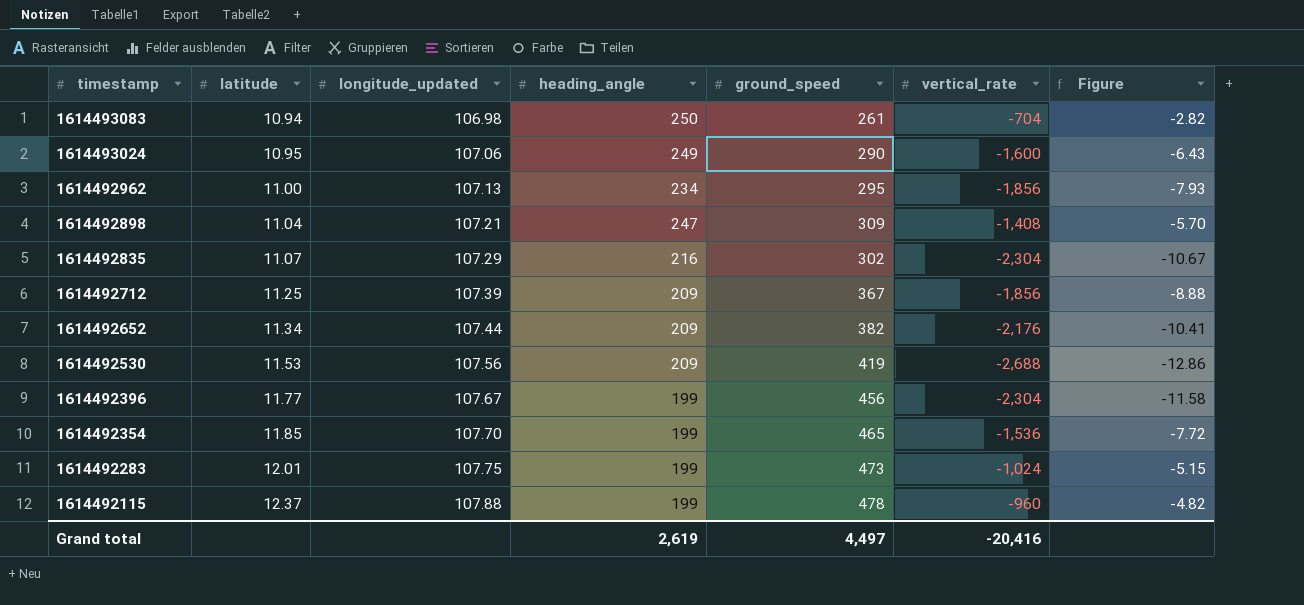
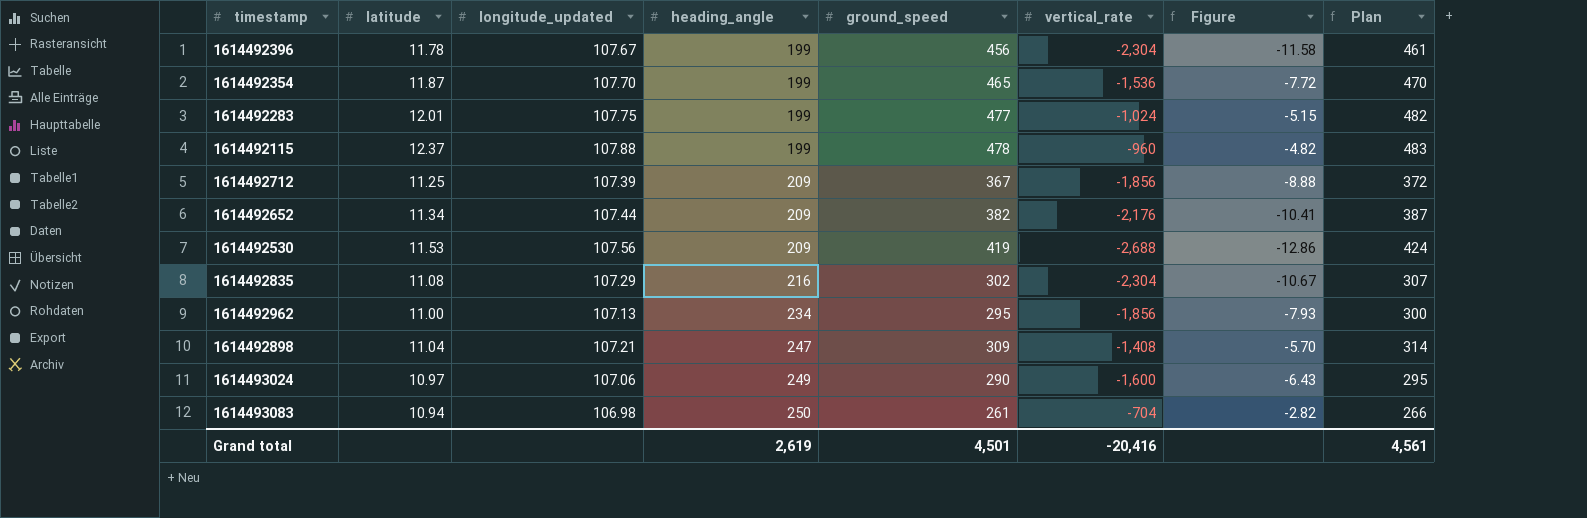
row order: timestamp descending -> heading_angle ascending
column Plan | formula: none -> [ground_speed] + 5
1614492396 | latitude: 11.77 -> 11.78
1614492354 | latitude: 11.85 -> 11.87
1614492283 | ground_speed: 473 -> 477
1614492835 | latitude: 11.07 -> 11.08
1614493024 | latitude: 10.95 -> 10.97
Grand total | ground_speed: 4,497 -> 4,501

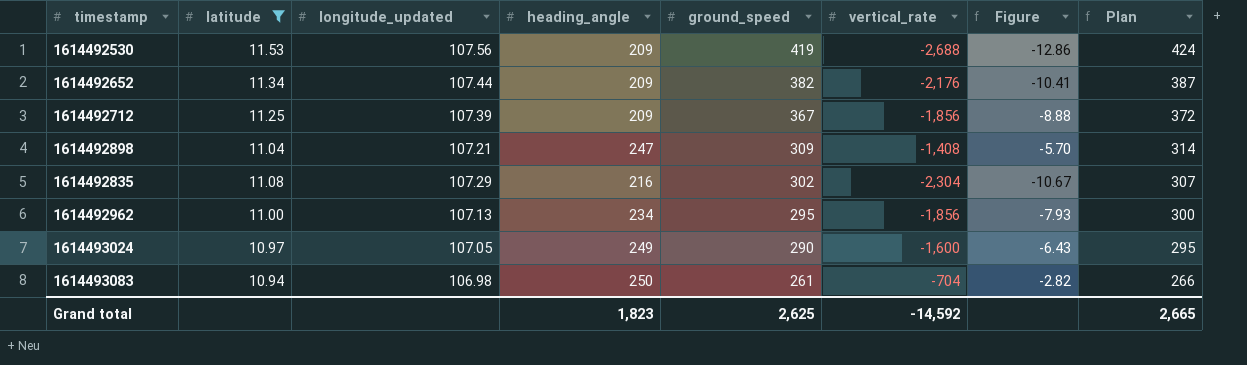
filter: none -> latitude <= 11.53
row order: heading_angle ascending -> ground_speed descending
1614493024 | longitude_updated: 107.06 -> 107.05
Grand total | heading_angle: 2,619 -> 1,823
Grand total | ground_speed: 4,501 -> 2,625
Grand total | vertical_rate: -20,416 -> -14,592
Grand total | Plan: 4,561 -> 2,665

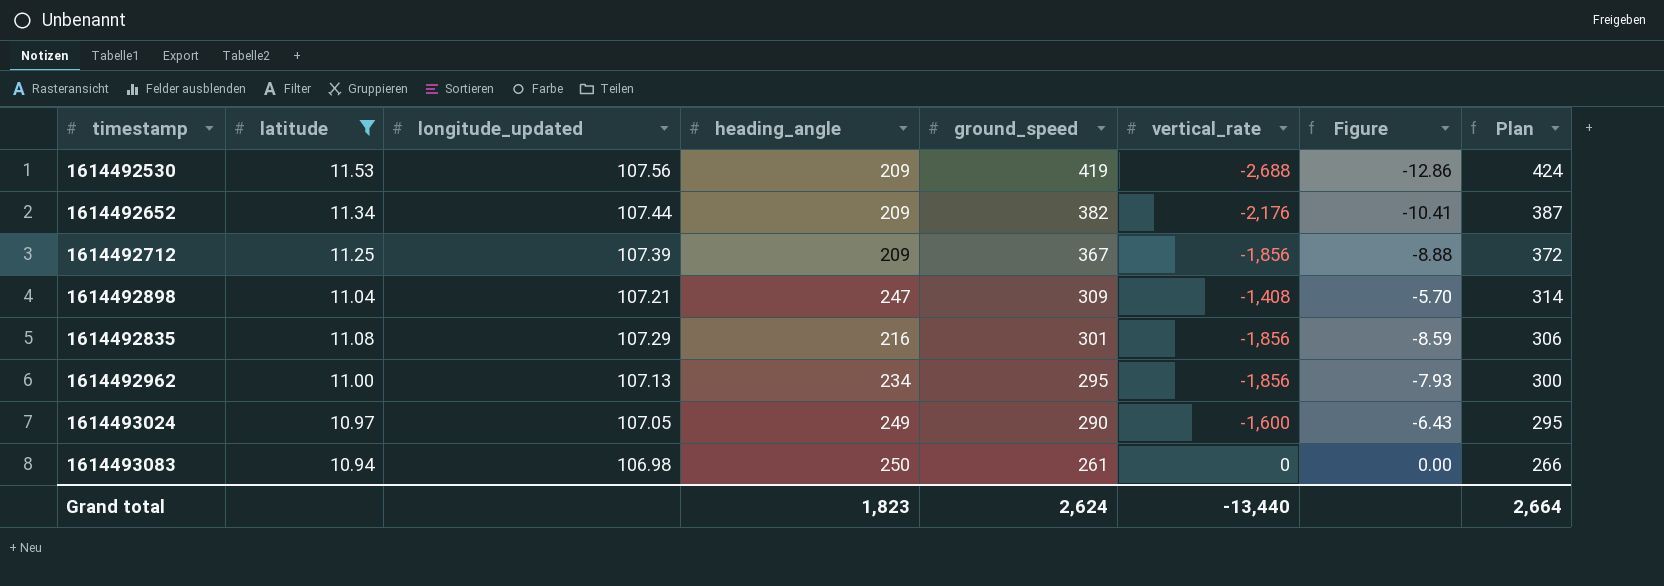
1614492835 | ground_speed: 302 -> 301
1614492835 | vertical_rate: -2,304 -> -1,856
1614492835 | Figure: -10.67 -> -8.59
1614492835 | Plan: 307 -> 306
1614493083 | vertical_rate: -704 -> 0
1614493083 | Figure: -2.82 -> 0.00
Grand total | ground_speed: 2,625 -> 2,624
Grand total | vertical_rate: -14,592 -> -13,440
Grand total | Plan: 2,665 -> 2,664

